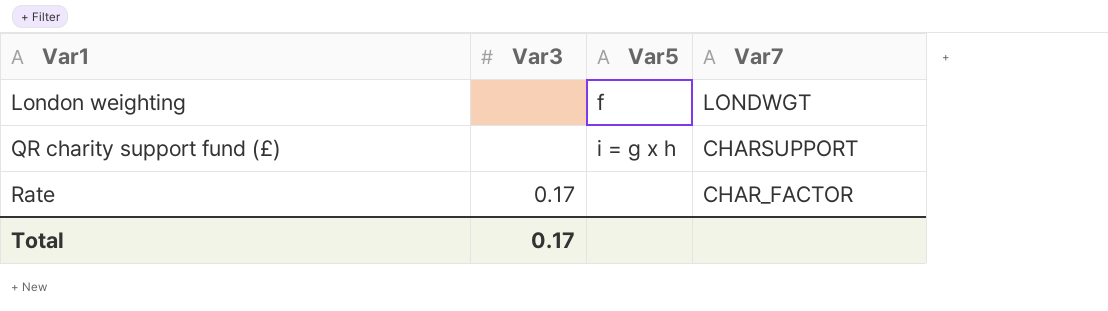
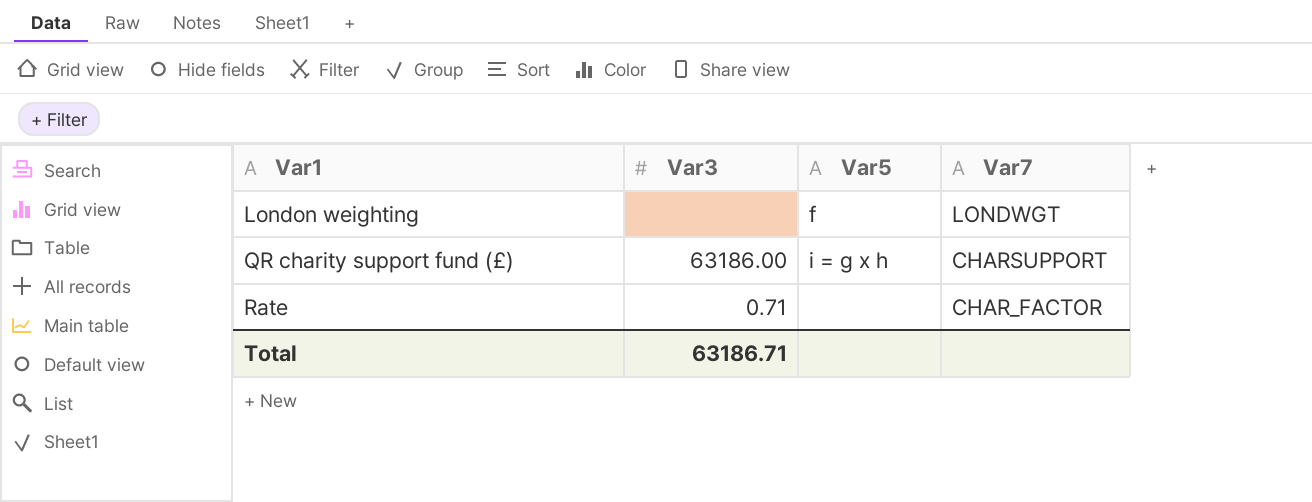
QR charity support fund (£) | Var3: none -> 63186.00
Rate | Var3: 0.17 -> 0.71
Total | Var3: 0.17 -> 63186.71

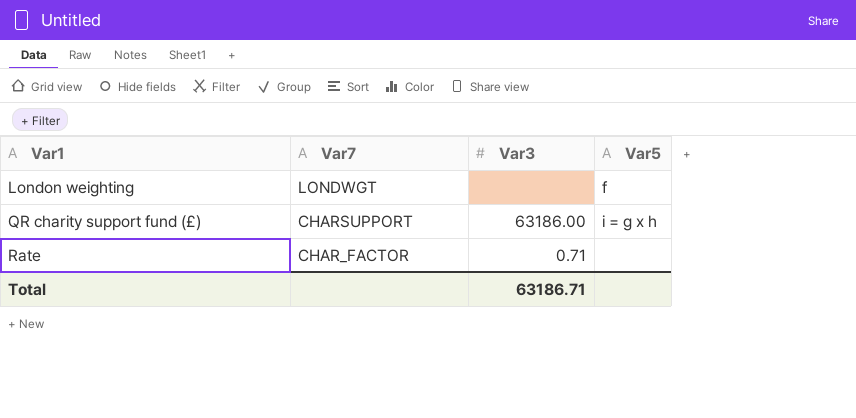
column Var7 | position: 4 -> 2

